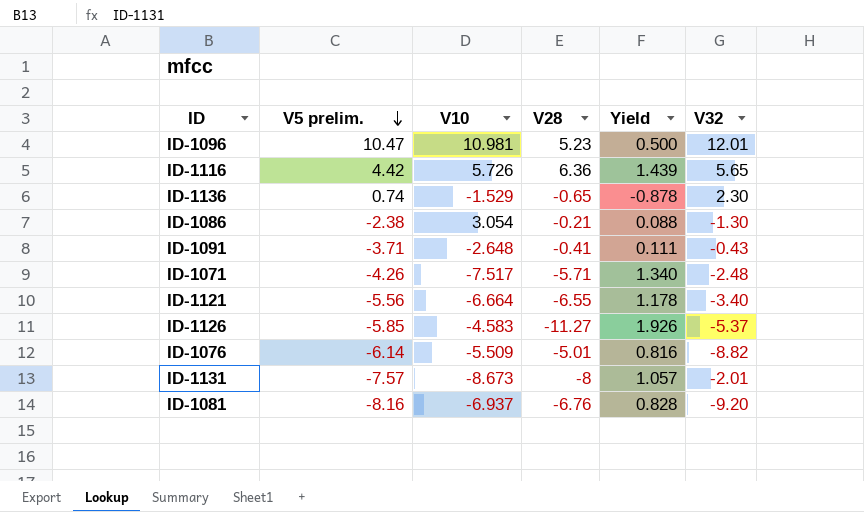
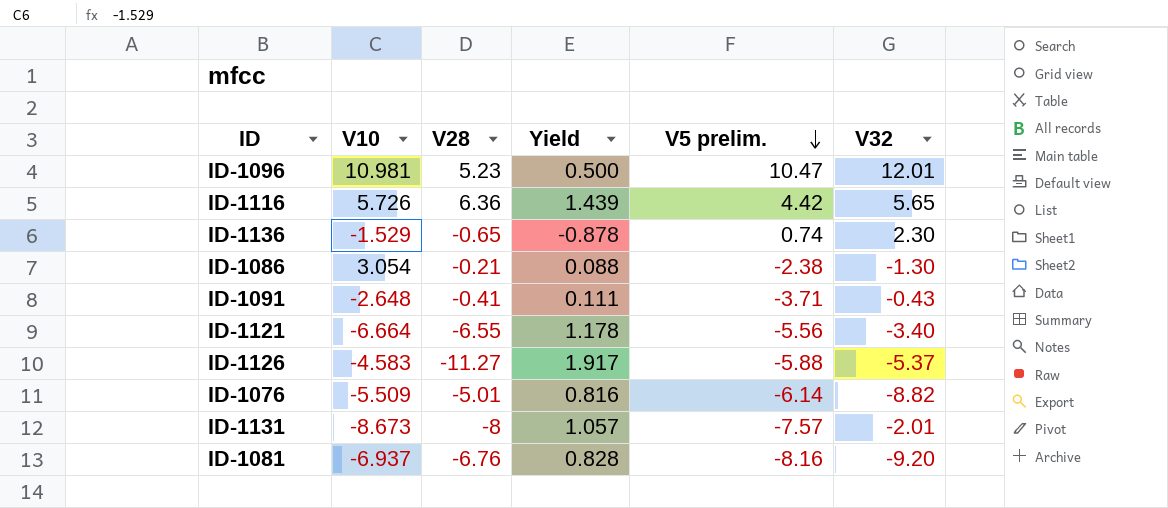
column V5 prelim. | position: 2 -> 5
row ID-1071: -4.26 | -7.517 | -5.71 | 1.340 | -2.48 -> none
ID-1126 | Yield: 1.926 -> 1.917
ID-1126 | V5 prelim.: -5.85 -> -5.88

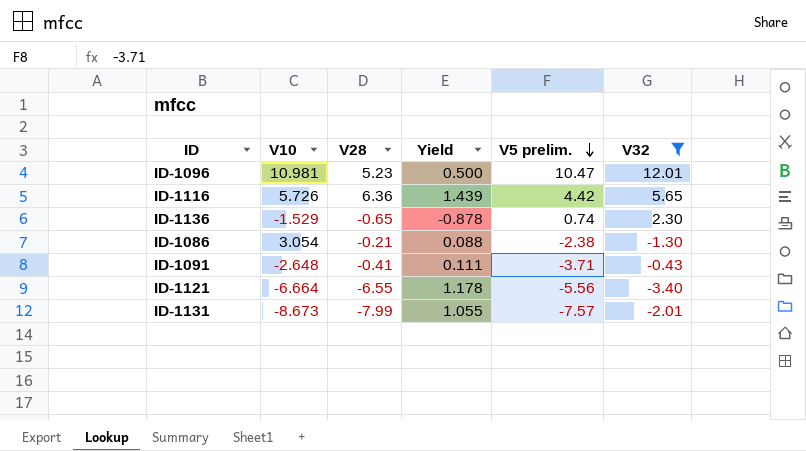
filter: none -> V32 >= -3.40
ID-1131 | V28: -8 -> -7.99
ID-1131 | Yield: 1.057 -> 1.055

